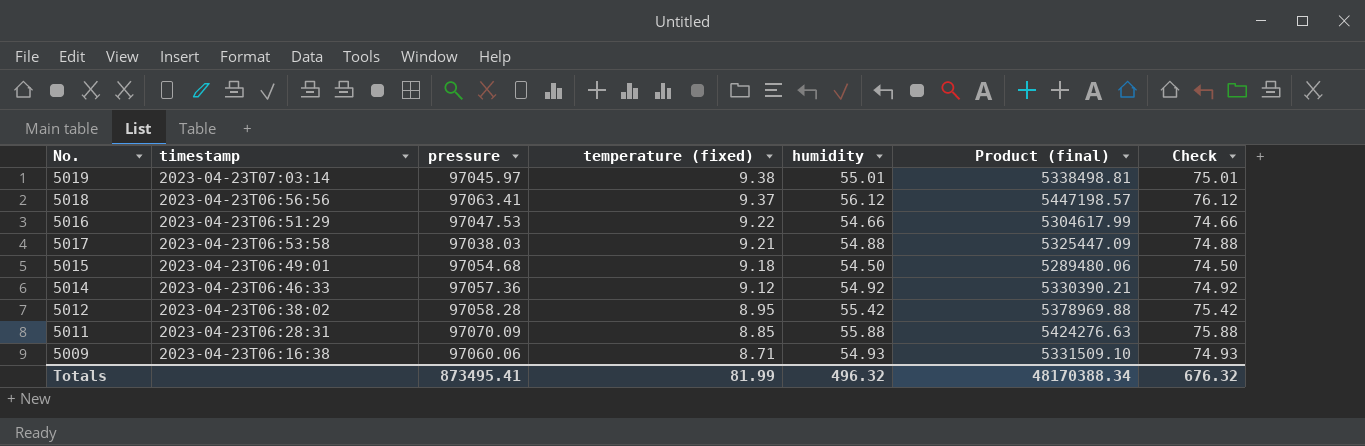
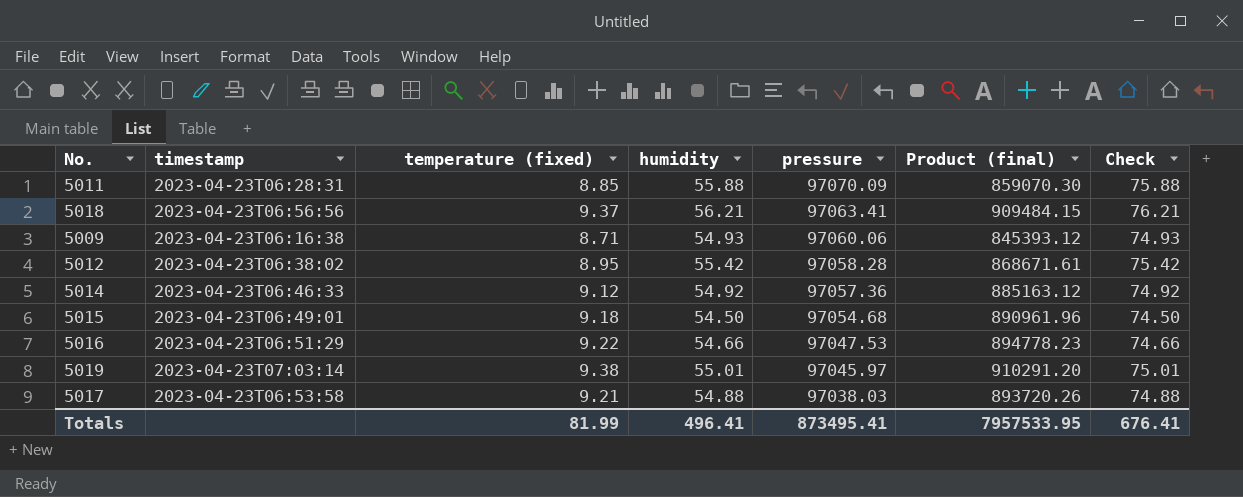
row order: temperature (fixed) descending -> pressure descending
column pressure | position: 3 -> 5
column Product (final) | formula: [pressure] * [humidity] -> [temperature (fixed)] * [pressure]
5018 | humidity: 56.12 -> 56.21
5018 | Check: 76.12 -> 76.21
Totals | humidity: 496.32 -> 496.41
Totals | Product (final): 48170388.34 -> 7957533.95
Totals | Check: 676.32 -> 676.41

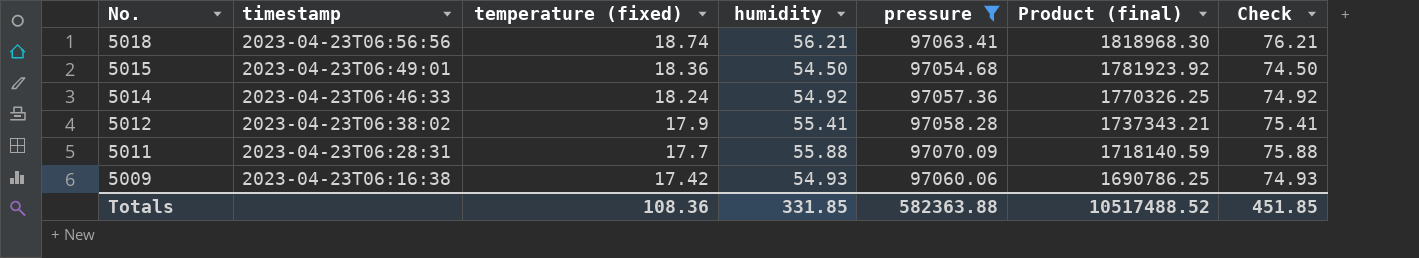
filter: none -> pressure >= 97054.68
row order: pressure descending -> No. descending
5018 | temperature (fixed): 9.37 -> 18.74
5018 | Product (final): 909484.15 -> 1818968.30
5015 | temperature (fixed): 9.18 -> 18.36
5015 | Product (final): 890961.96 -> 1781923.92
5014 | temperature (fixed): 9.12 -> 18.24
5014 | Product (final): 885163.12 -> 1770326.25
5012 | temperature (fixed): 8.95 -> 17.9
5012 | humidity: 55.42 -> 55.41
5012 | Product (final): 868671.61 -> 1737343.21
5012 | Check: 75.42 -> 75.41
5011 | temperature (fixed): 8.85 -> 17.7
5011 | Product (final): 859070.30 -> 1718140.59
5009 | temperature (fixed): 8.71 -> 17.42
5009 | Product (final): 845393.12 -> 1690786.25
Totals | temperature (fixed): 81.99 -> 108.36
Totals | humidity: 496.41 -> 331.85
Totals | pressure: 873495.41 -> 582363.88
Totals | Product (final): 7957533.95 -> 10517488.52
Totals | Check: 676.41 -> 451.85

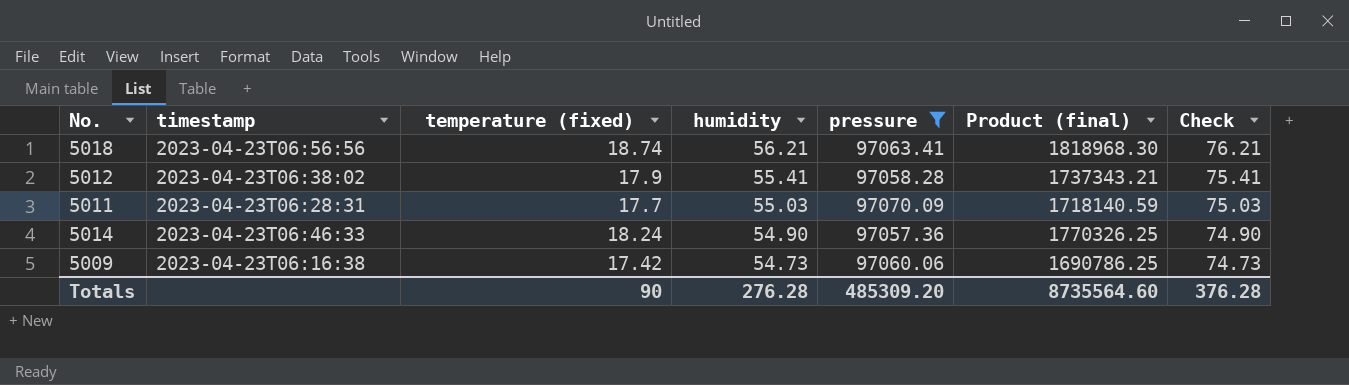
row order: No. descending -> humidity descending
row 5015: 2023-04-23T06:49:01 | 18.36 | 54.50 | 97054.68 | 1781923.92 | 74.50 -> none
5011 | humidity: 55.88 -> 55.03
5011 | Check: 75.88 -> 75.03
5014 | humidity: 54.92 -> 54.90
5014 | Check: 74.92 -> 74.90
5009 | humidity: 54.93 -> 54.73
5009 | Check: 74.93 -> 74.73
Totals | temperature (fixed): 108.36 -> 90
Totals | humidity: 331.85 -> 276.28
Totals | pressure: 582363.88 -> 485309.20
Totals | Product (final): 10517488.52 -> 8735564.60
Totals | Check: 451.85 -> 376.28

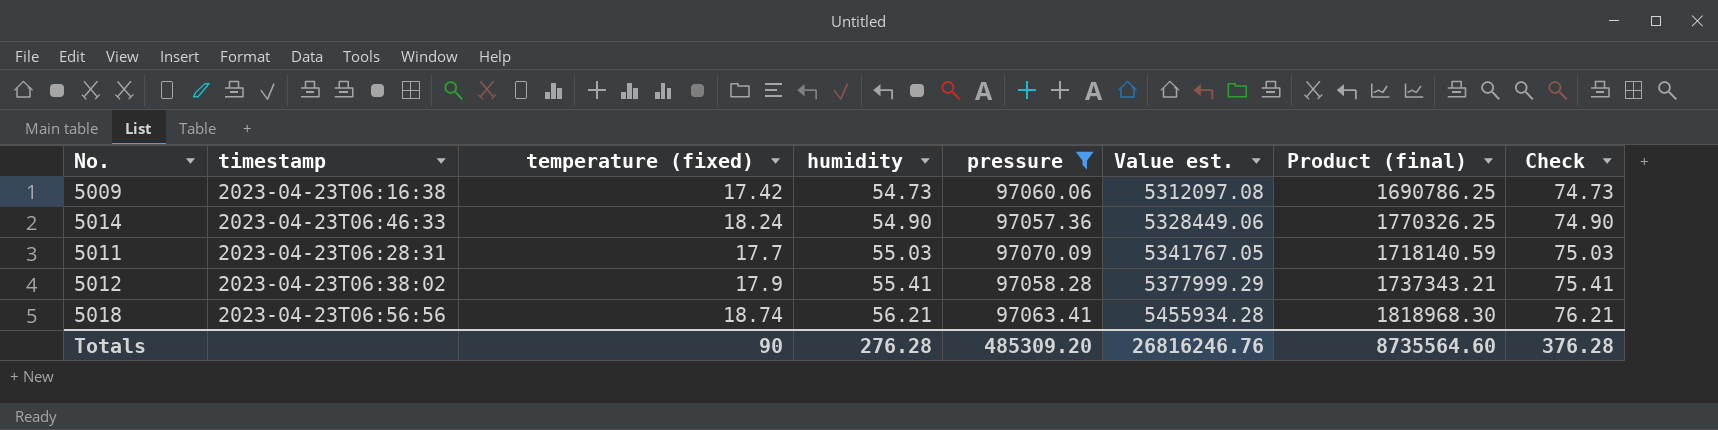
row order: humidity descending -> humidity ascending
column Value est. | formula: none -> [humidity] * [pressure]

